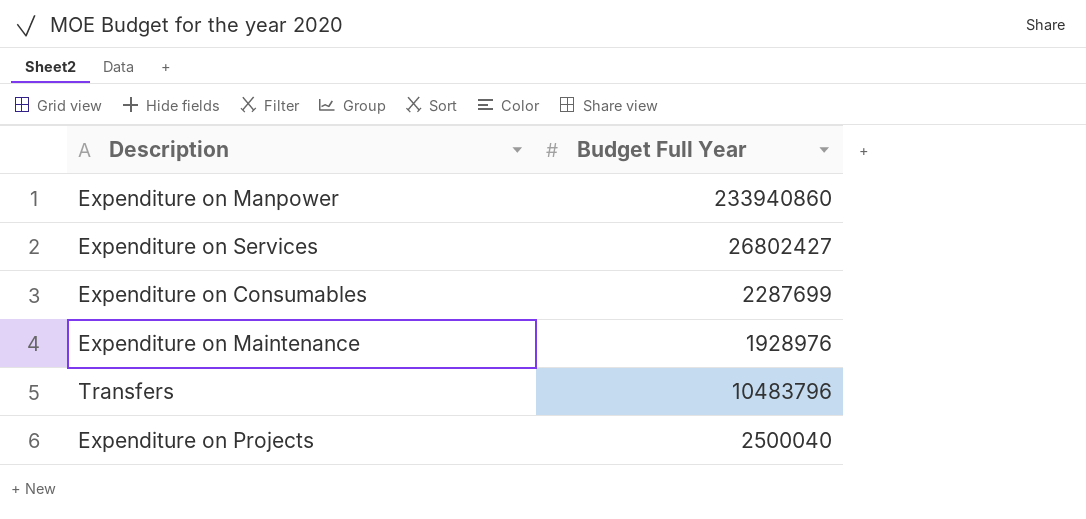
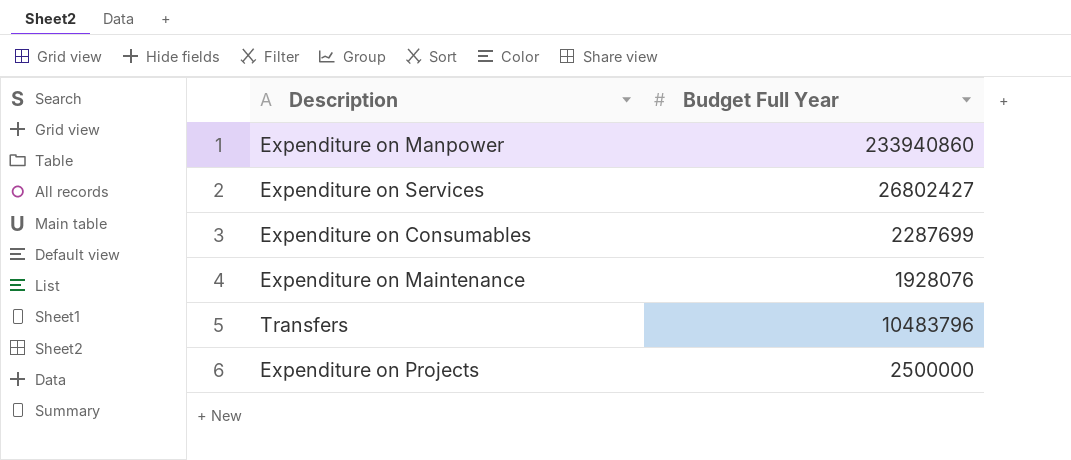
Expenditure on Maintenance | Budget Full Year: 1928976 -> 1928076
Expenditure on Projects | Budget Full Year: 2500040 -> 2500000

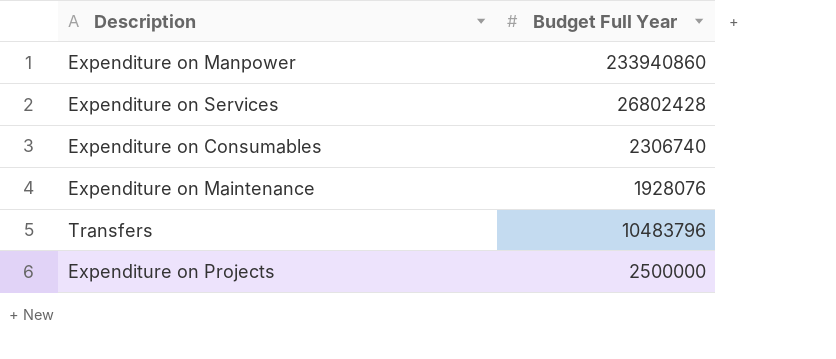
Expenditure on Services | Budget Full Year: 26802427 -> 26802428
Expenditure on Consumables | Budget Full Year: 2287699 -> 2306740

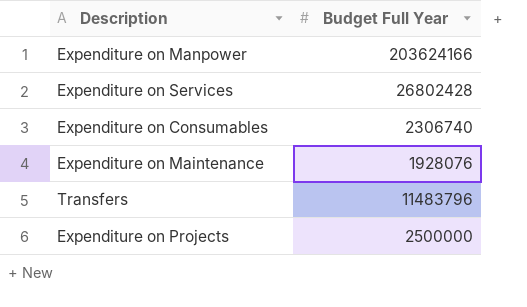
Expenditure on Manpower | Budget Full Year: 233940860 -> 203624166
Transfers | Budget Full Year: 10483796 -> 11483796

